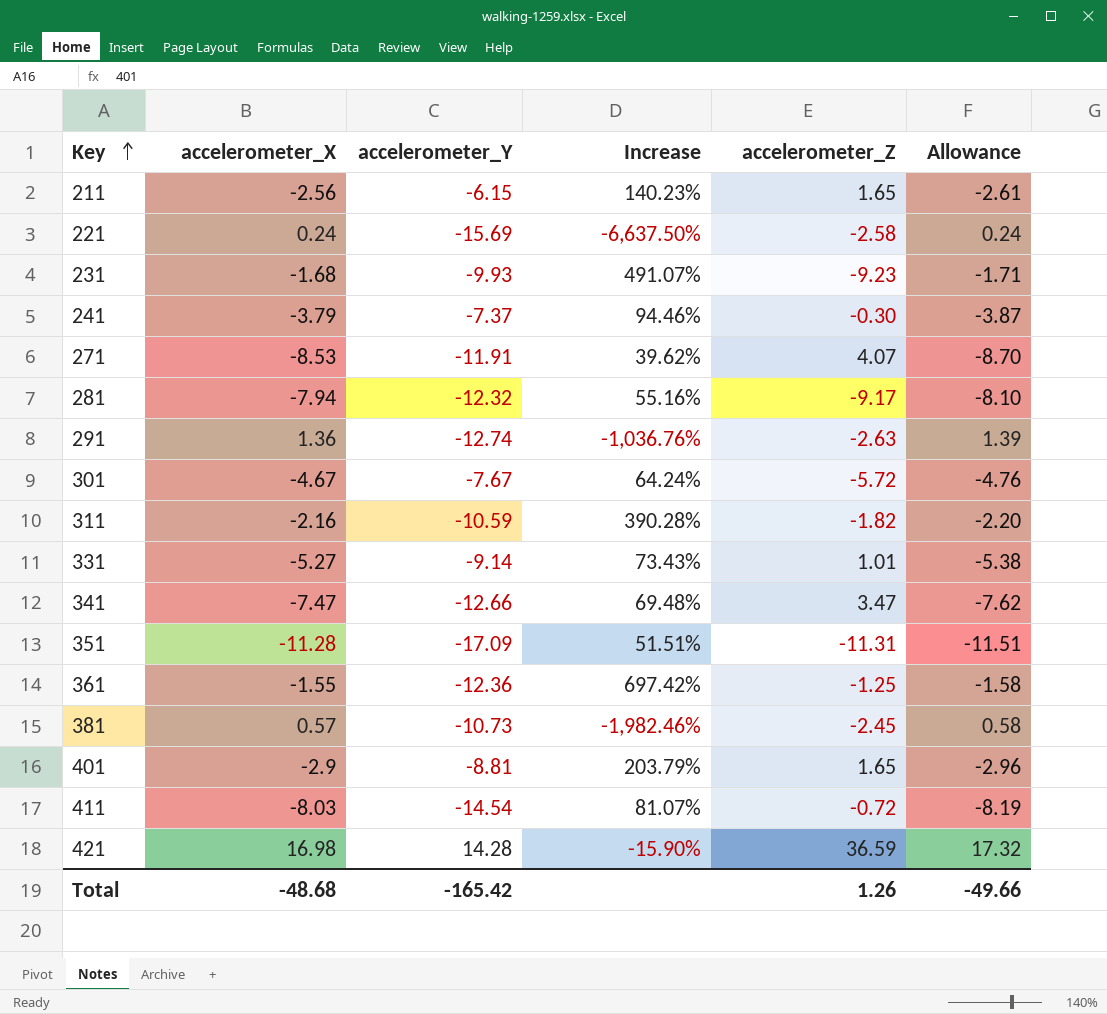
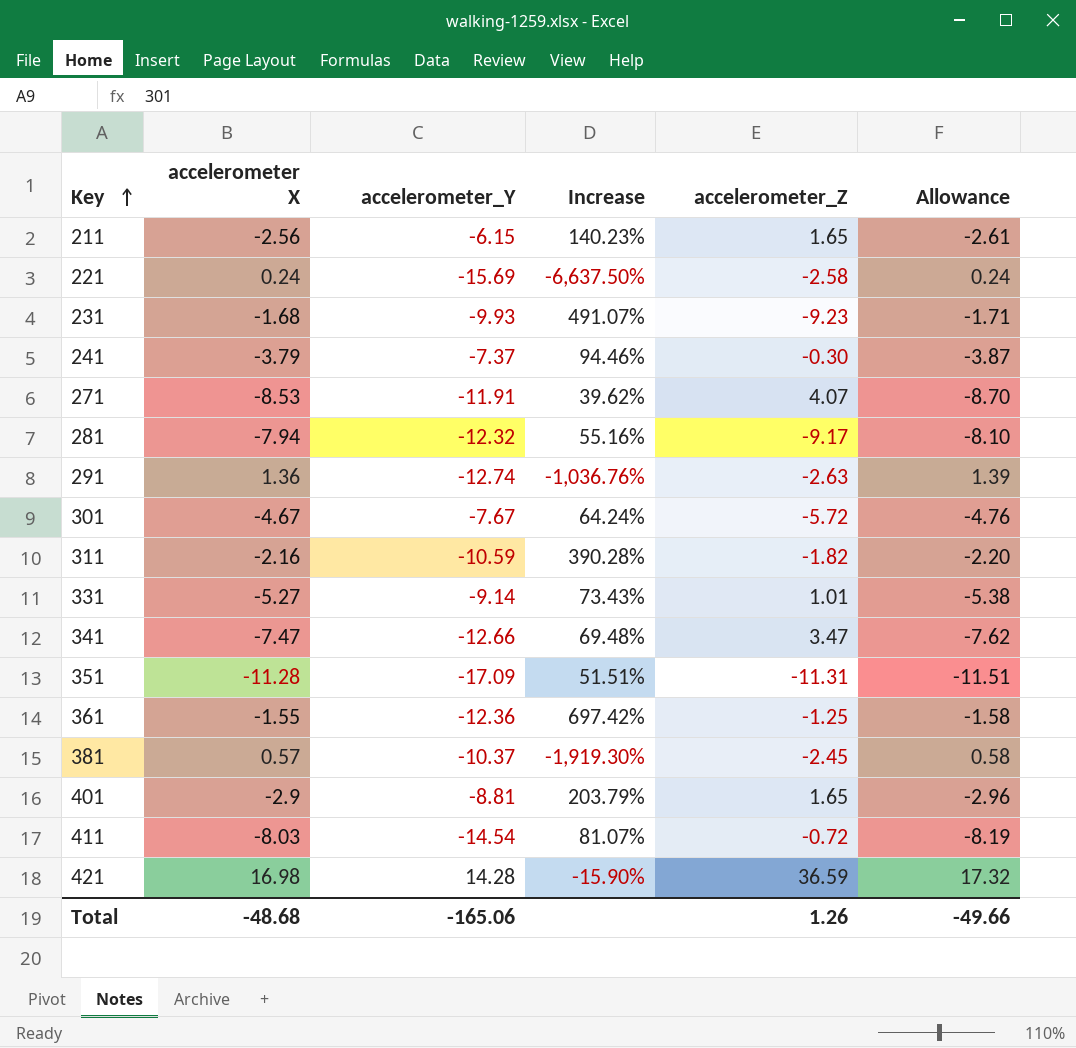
column name: accelerometer_X -> accelerometer X
381 | accelerometer_Y: -10.73 -> -10.37
381 | Increase: -1,982.46% -> -1,919.30%
Total | accelerometer_Y: -165.42 -> -165.06

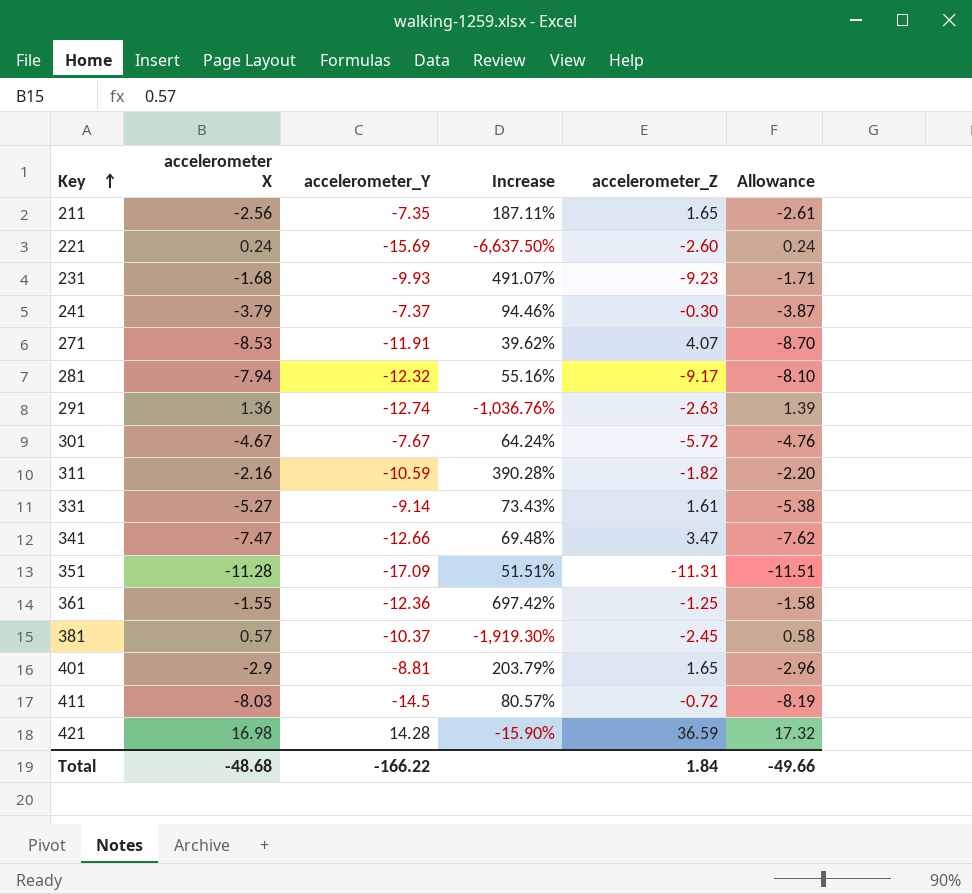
211 | accelerometer_Y: -6.15 -> -7.35
211 | Increase: 140.23% -> 187.11%
221 | accelerometer_Z: -2.58 -> -2.60
331 | accelerometer_Z: 1.01 -> 1.61
411 | accelerometer_Y: -14.54 -> -14.5
411 | Increase: 81.07% -> 80.57%
Total | accelerometer_Y: -165.06 -> -166.22
Total | accelerometer_Z: 1.26 -> 1.84

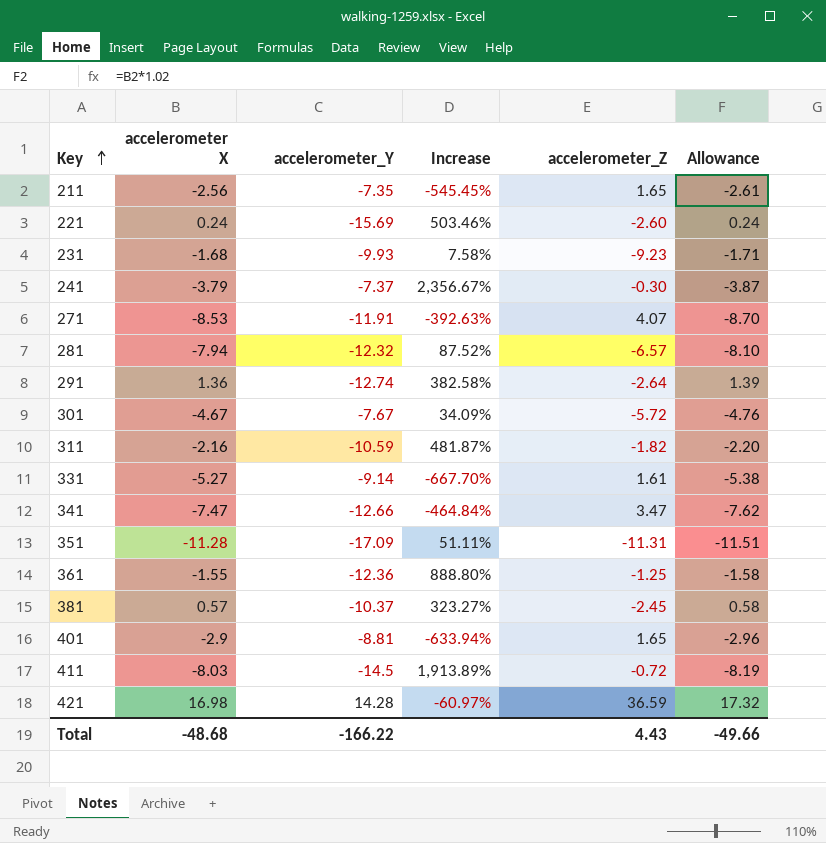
column Increase | formula: ([accelerometer_Y] - [accelerometer X]) / [accelerometer X] -> ([accelerometer_Y] - [accelerometer_Z]) / [accelerometer_Z]
281 | accelerometer_Z: -9.17 -> -6.57
291 | accelerometer_Z: -2.63 -> -2.64
Total | accelerometer_Z: 1.84 -> 4.43

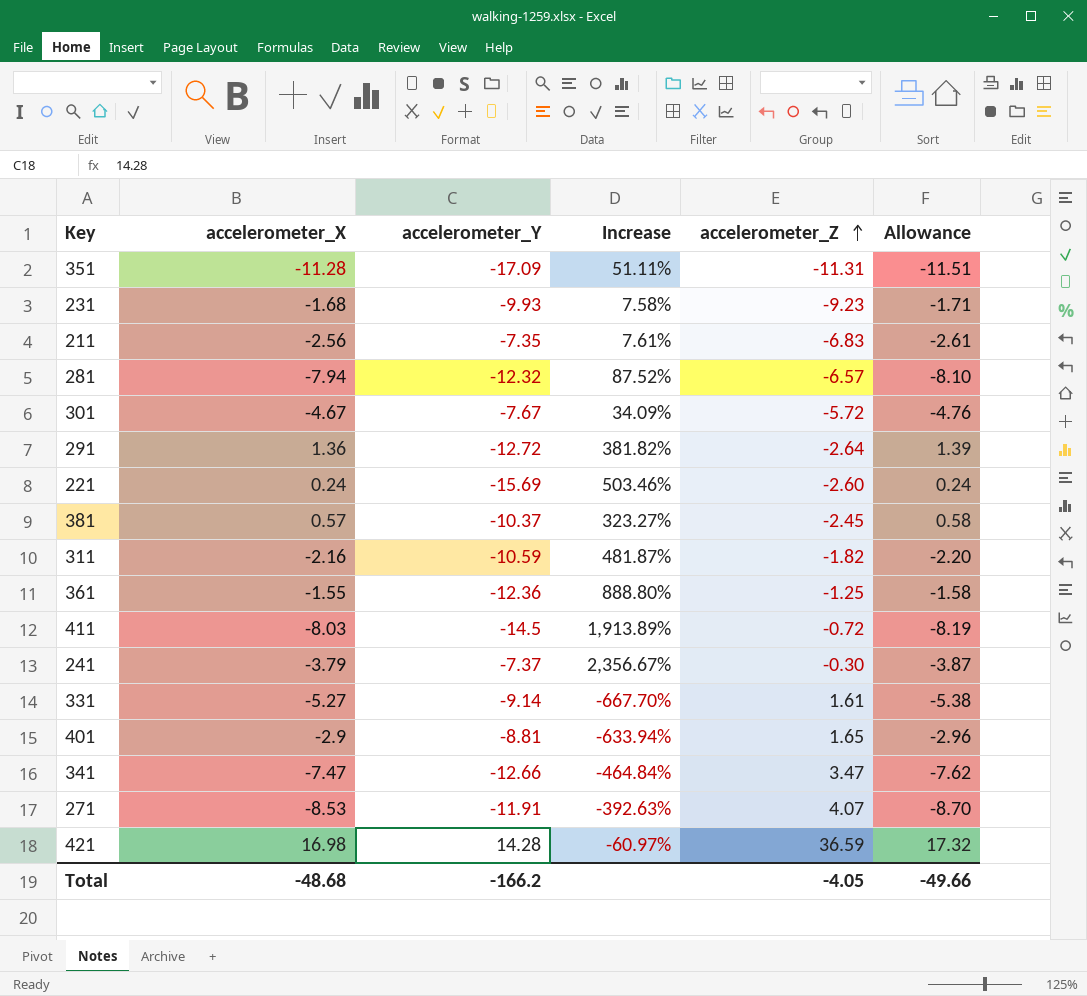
row order: Key ascending -> accelerometer_Z ascending
column name: accelerometer X -> accelerometer_X
211 | Increase: -545.45% -> 7.61%
211 | accelerometer_Z: 1.65 -> -6.83
291 | accelerometer_Y: -12.74 -> -12.72
291 | Increase: 382.58% -> 381.82%
Total | accelerometer_Y: -166.22 -> -166.2
Total | accelerometer_Z: 4.43 -> -4.05

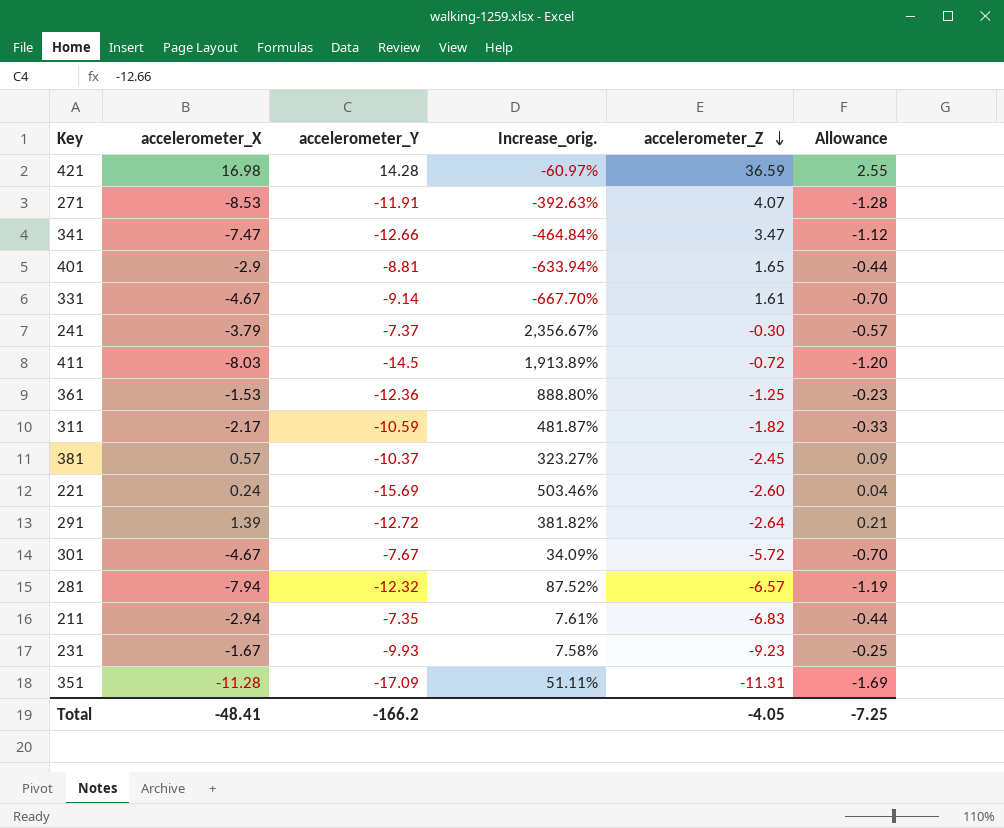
row order: accelerometer_Z ascending -> accelerometer_Z descending
column name: Increase -> Increase_orig.
column Allowance | formula: [accelerometer_X] * 1.02 -> [accelerometer_X] * 0.15
331 | accelerometer_X: -5.27 -> -4.67
361 | accelerometer_X: -1.55 -> -1.53
311 | accelerometer_X: -2.16 -> -2.17
291 | accelerometer_X: 1.36 -> 1.39
211 | accelerometer_X: -2.56 -> -2.94
231 | accelerometer_X: -1.68 -> -1.67
Total | accelerometer_X: -48.68 -> -48.41
Total | Allowance: -49.66 -> -7.25

